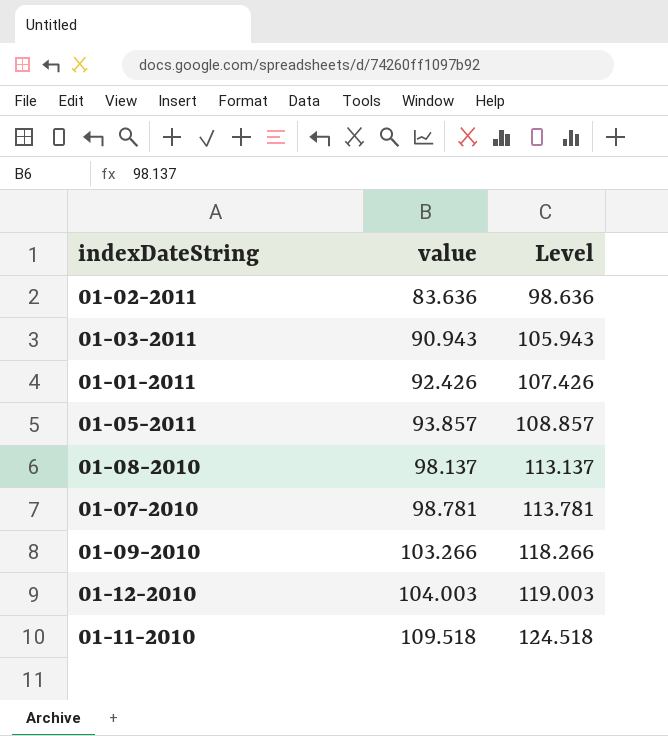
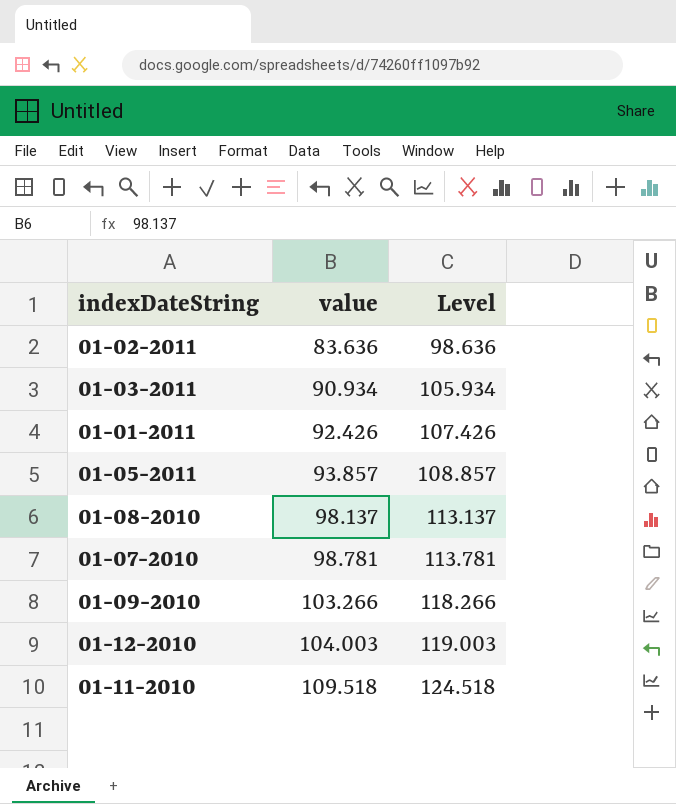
01-03-2011 | value: 90.943 -> 90.934
01-03-2011 | Level: 105.943 -> 105.934

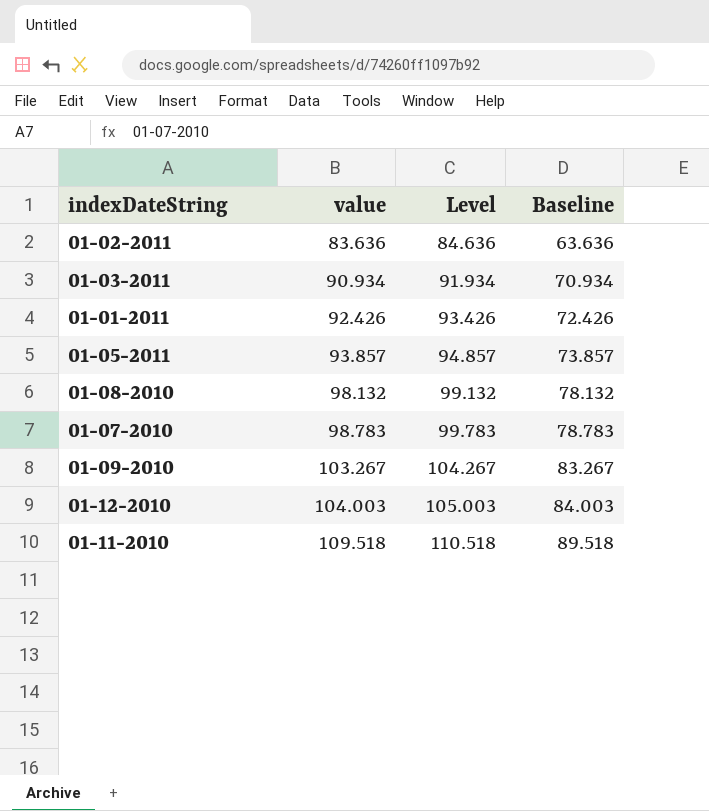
column Level | formula: [value] + 15 -> [value] + 1
column Baseline | formula: none -> [value] - 20
01-08-2010 | value: 98.137 -> 98.132
01-07-2010 | value: 98.781 -> 98.783
01-09-2010 | value: 103.266 -> 103.267

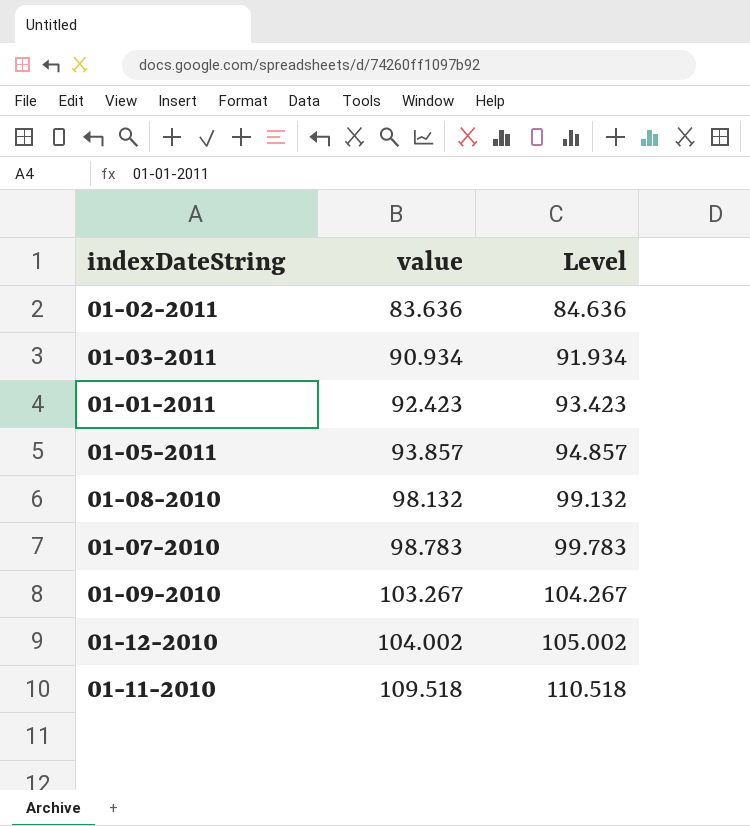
column Baseline | formula: [value] - 20 -> none
01-01-2011 | value: 92.426 -> 92.423
01-01-2011 | Level: 93.426 -> 93.423
01-12-2010 | value: 104.003 -> 104.002
01-12-2010 | Level: 105.003 -> 105.002

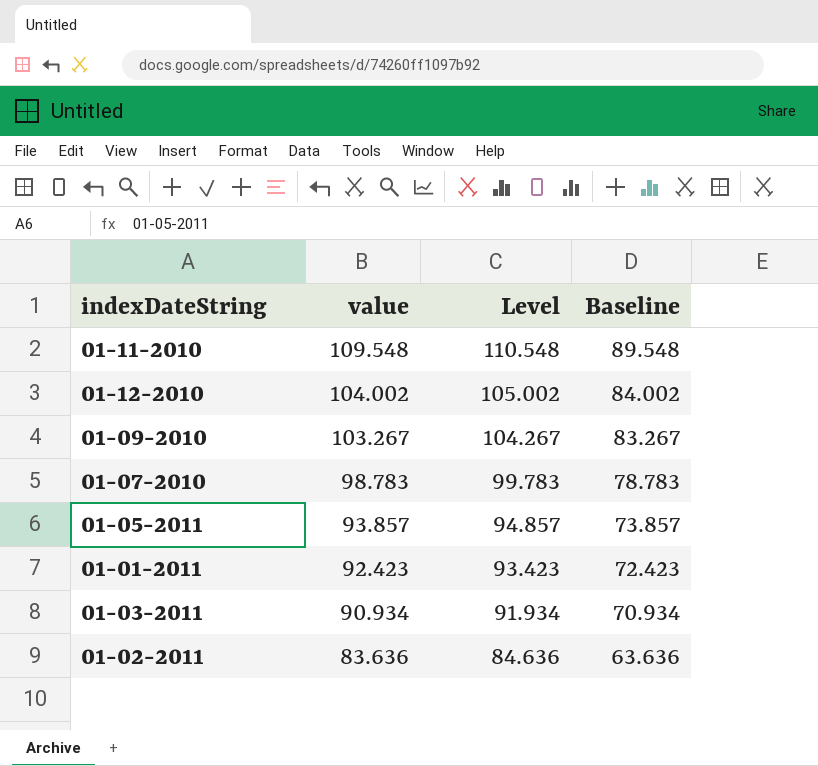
row order: value ascending -> value descending
column Baseline | formula: none -> [value] - 20
row 01-08-2010: 98.132 | 99.132 -> none
01-11-2010 | value: 109.518 -> 109.548
01-11-2010 | Level: 110.518 -> 110.548

